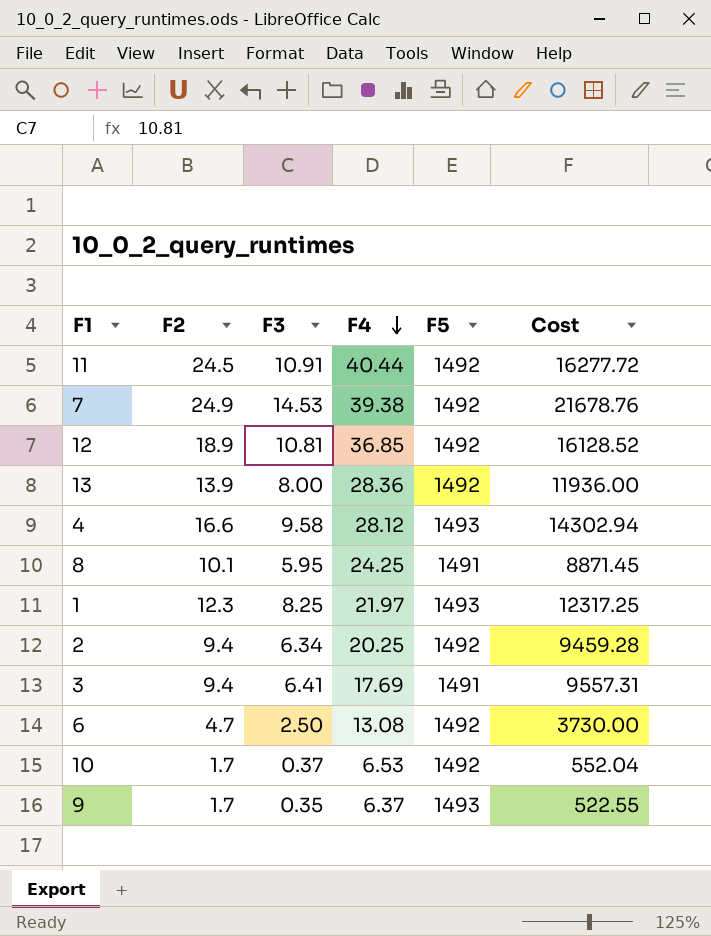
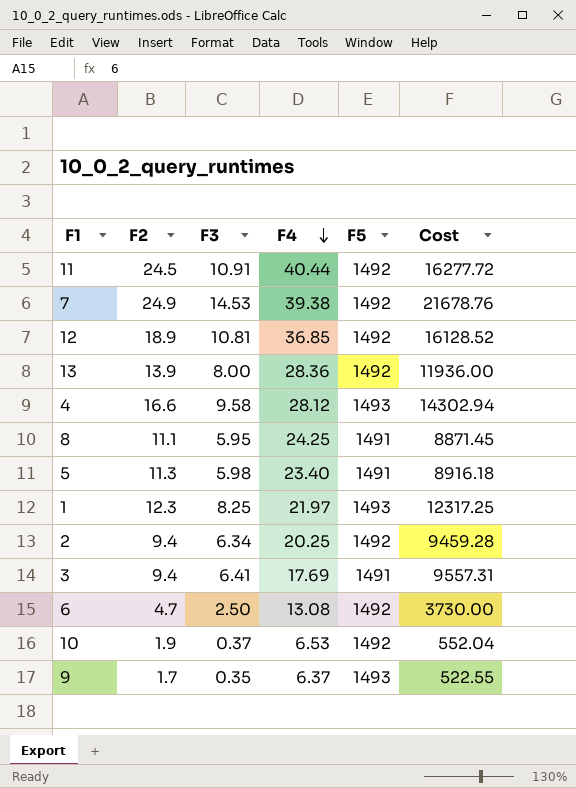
8 | F2: 10.1 -> 11.1
row 5: none -> 11.3 | 5.98 | 23.40 | 1491 | 8916.18
10 | F2: 1.7 -> 1.9

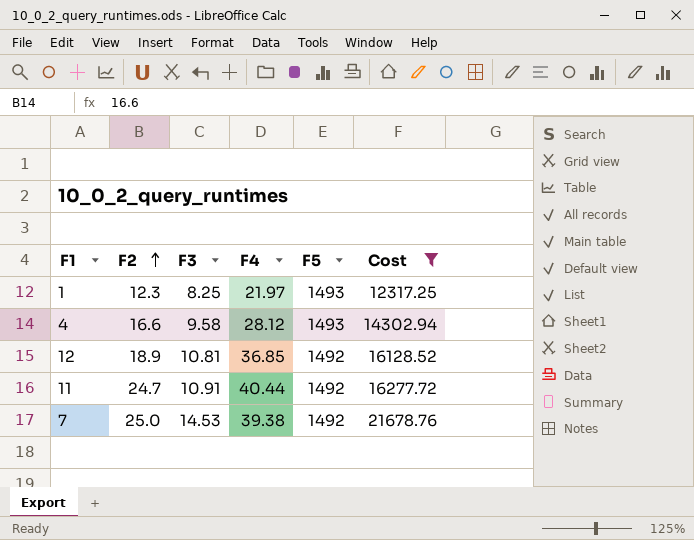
filter: none -> Cost >= 12317.25
row order: F4 descending -> F2 ascending
11 | F2: 24.5 -> 24.7
7 | F2: 24.9 -> 25.0

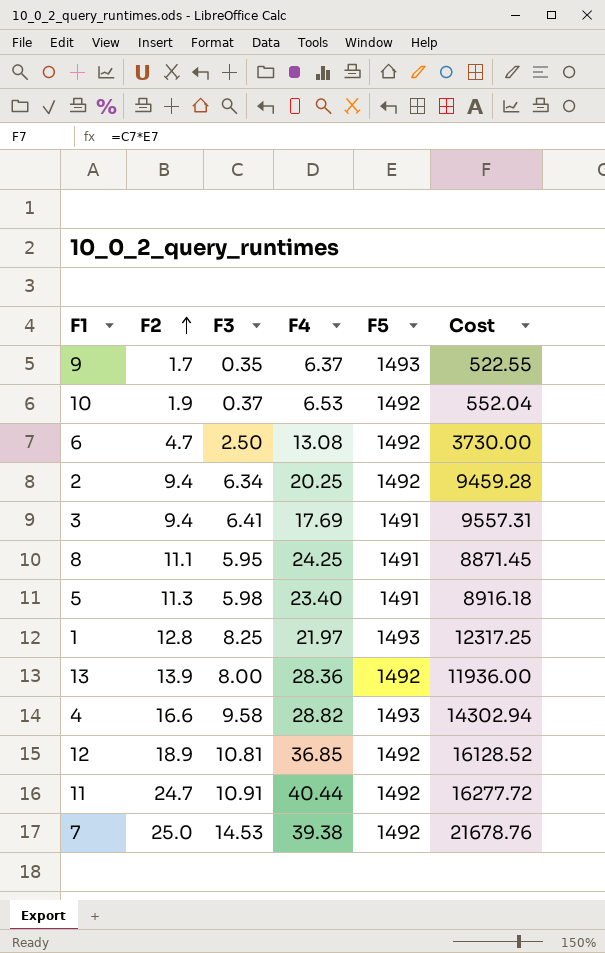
filter: Cost >= 12317.25 -> none
1 | F2: 12.3 -> 12.8
4 | F4: 28.12 -> 28.82

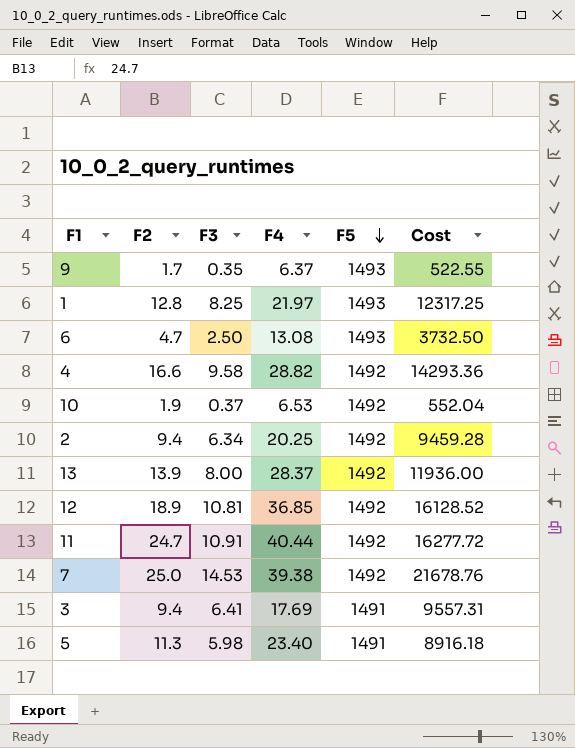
row order: F2 ascending -> F5 descending
row 8: 11.1 | 5.95 | 24.25 | 1491 | 8871.45 -> none
6 | F5: 1492 -> 1493
6 | Cost: 3730.00 -> 3732.50
4 | F5: 1493 -> 1492
4 | Cost: 14302.94 -> 14293.36
13 | F4: 28.36 -> 28.37

